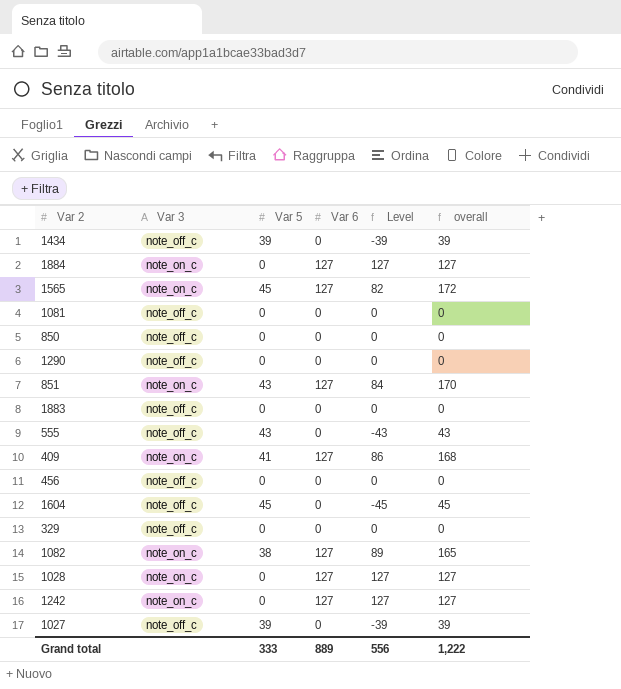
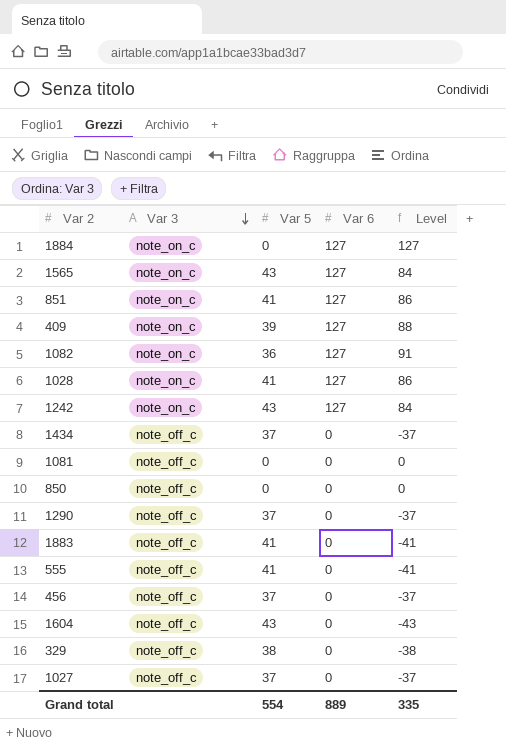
row order: none -> Var 3 descending
column overall | formula: [Var 5] + [Var 6] -> none
1565 | Var 5: 45 -> 43
1565 | Level: 82 -> 84
851 | Var 5: 43 -> 41
851 | Level: 84 -> 86
409 | Var 5: 41 -> 39
409 | Level: 86 -> 88
1082 | Var 5: 38 -> 36
1082 | Level: 89 -> 91
1028 | Var 5: 0 -> 41
1028 | Level: 127 -> 86
1242 | Var 5: 0 -> 43
1242 | Level: 127 -> 84
1434 | Var 5: 39 -> 37
1434 | Level: -39 -> -37
1290 | Var 5: 0 -> 37
1290 | Level: 0 -> -37
1883 | Var 5: 0 -> 41
1883 | Level: 0 -> -41
555 | Var 5: 43 -> 41
555 | Level: -43 -> -41
456 | Var 5: 0 -> 37
456 | Level: 0 -> -37
1604 | Var 5: 45 -> 43
1604 | Level: -45 -> -43
329 | Var 5: 0 -> 38
329 | Level: 0 -> -38
1027 | Var 5: 39 -> 37
1027 | Level: -39 -> -37
Grand total | Var 5: 333 -> 554
Grand total | Level: 556 -> 335

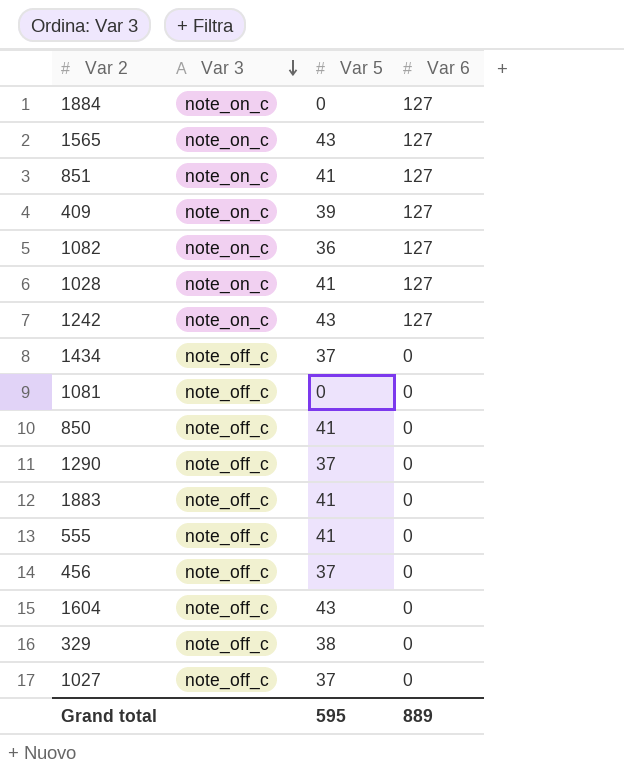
column Level | formula: [Var 6] - [Var 5] -> none
850 | Var 5: 0 -> 41
Grand total | Var 5: 554 -> 595

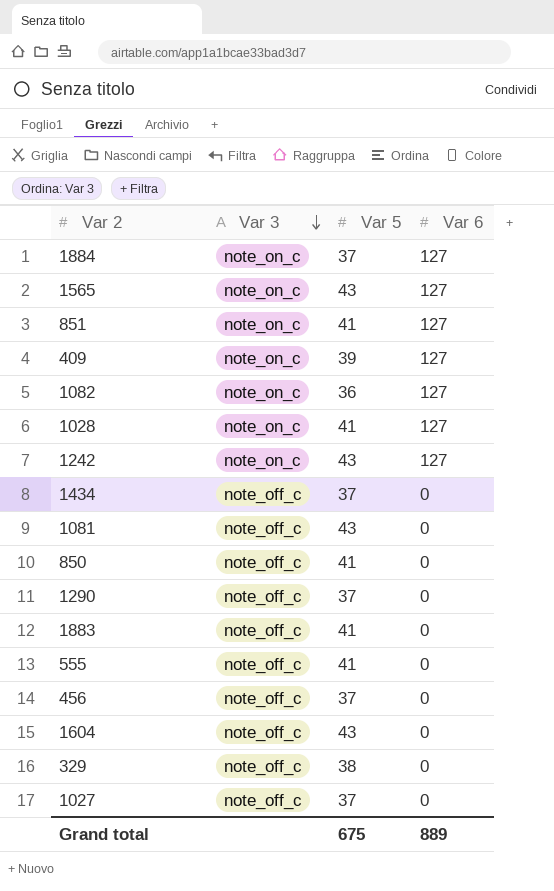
1884 | Var 5: 0 -> 37
1081 | Var 5: 0 -> 43
Grand total | Var 5: 595 -> 675

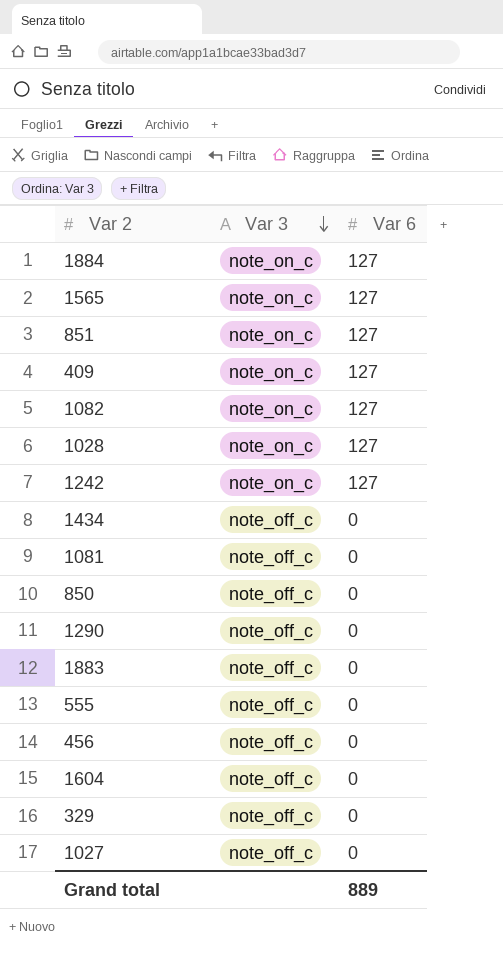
column Var 5 | position: 3 -> none

